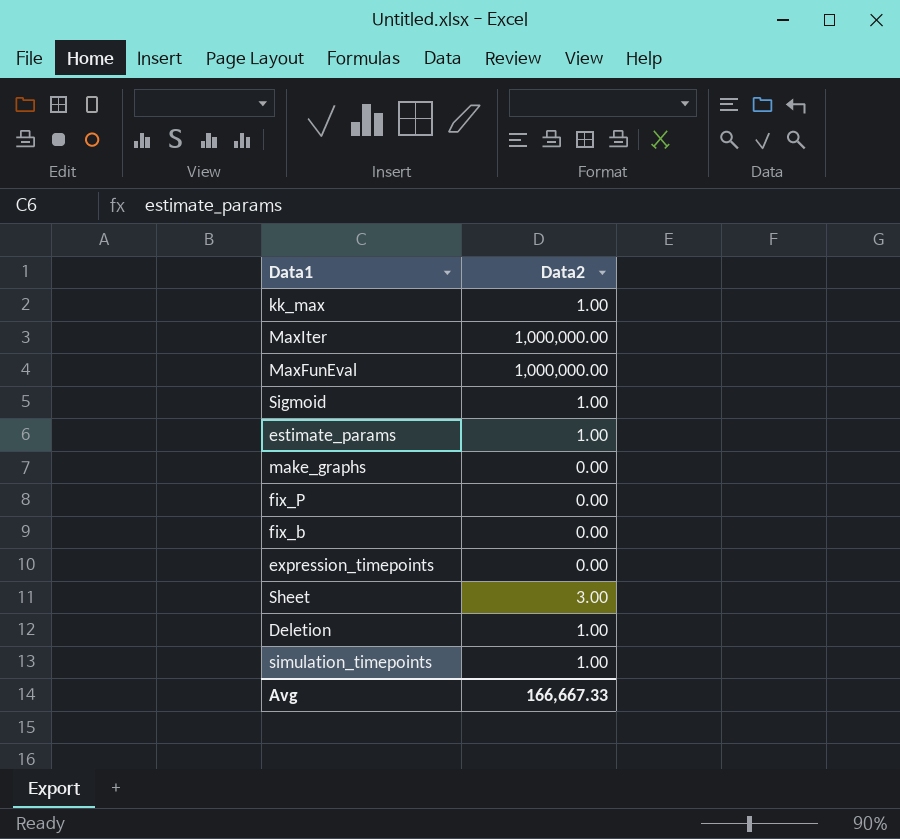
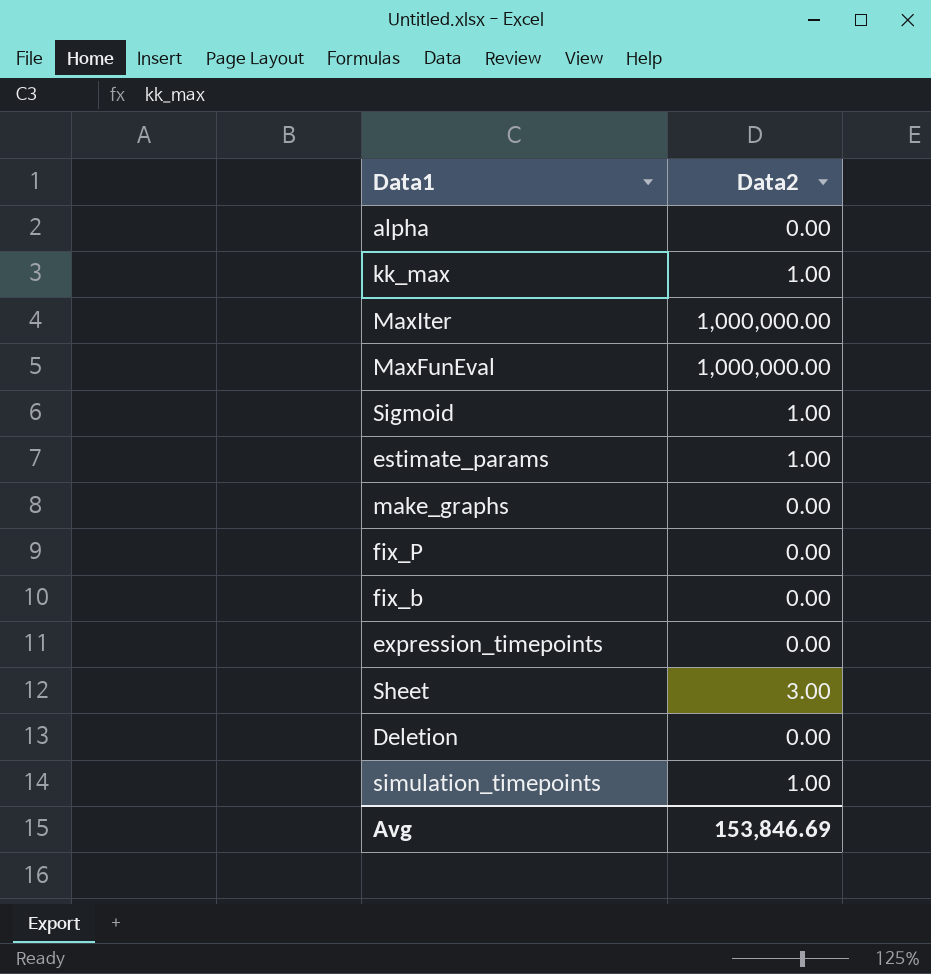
row alpha: none -> 0.00
Deletion | Data2: 1.00 -> 0.00
Avg | Data2: 166,667.33 -> 153,846.69

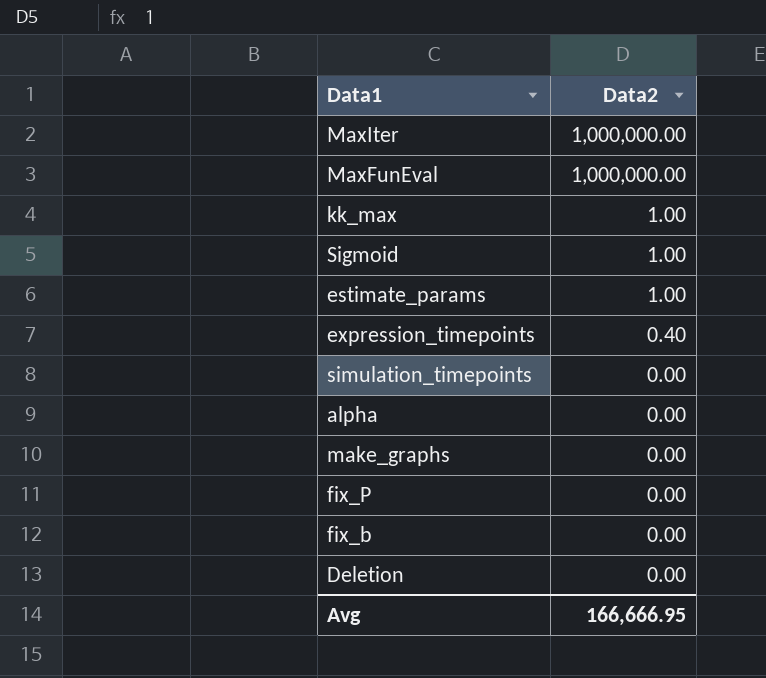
row order: none -> Data2 descending
row Sheet: 3.00 -> none
expression_timepoints | Data2: 0.00 -> 0.40
simulation_timepoints | Data2: 1.00 -> 0.00
Avg | Data2: 153,846.69 -> 166,666.95

